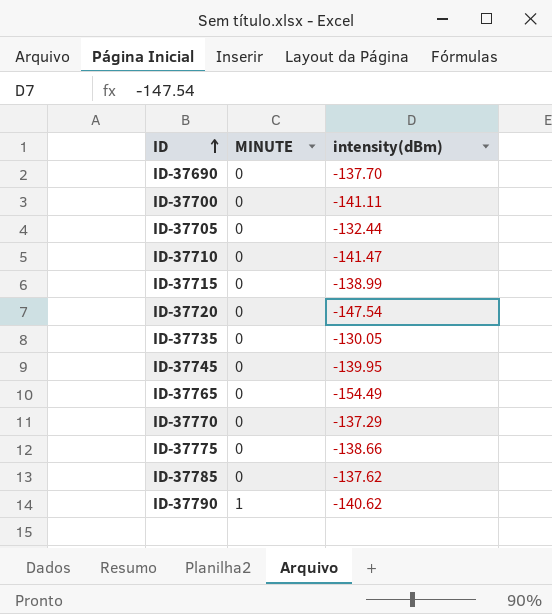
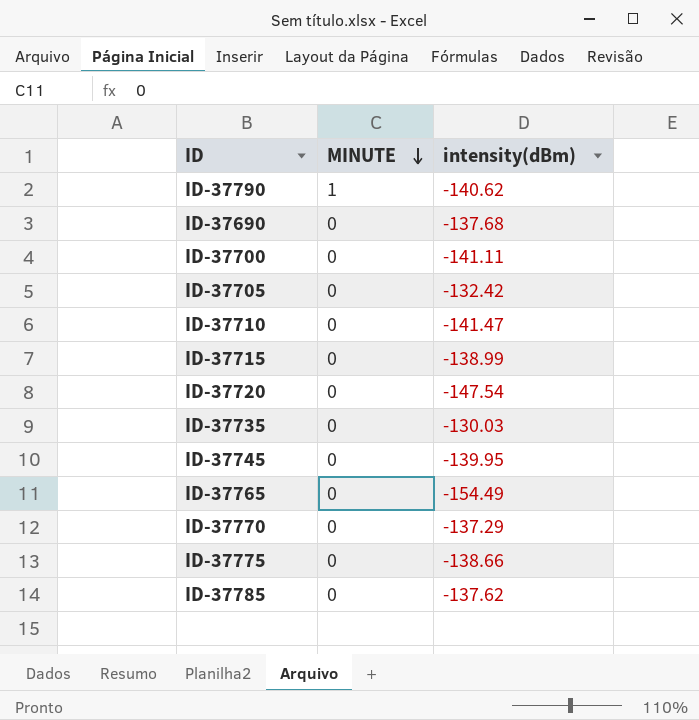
row order: ID ascending -> MINUTE descending
ID-37690 | intensity(dBm): -137.70 -> -137.68
ID-37705 | intensity(dBm): -132.44 -> -132.42
ID-37735 | intensity(dBm): -130.05 -> -130.03

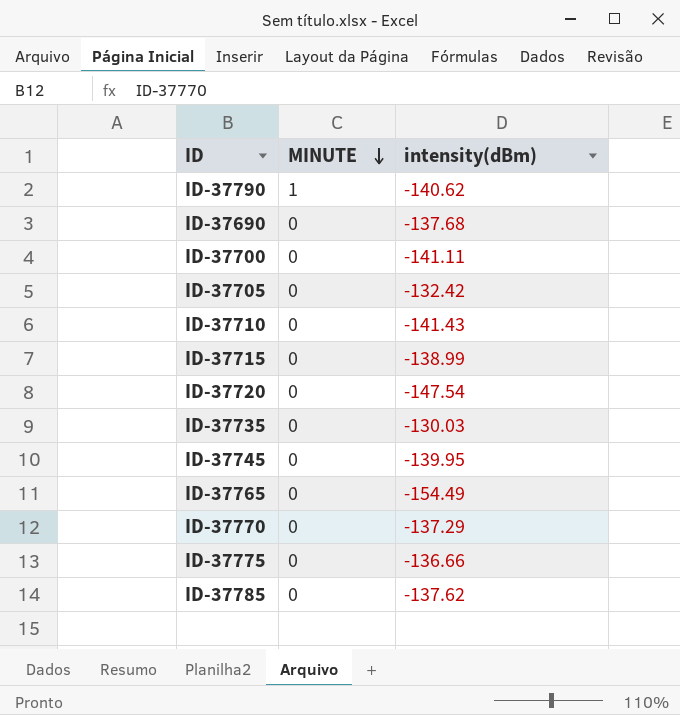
ID-37710 | intensity(dBm): -141.47 -> -141.43
ID-37775 | intensity(dBm): -138.66 -> -136.66

